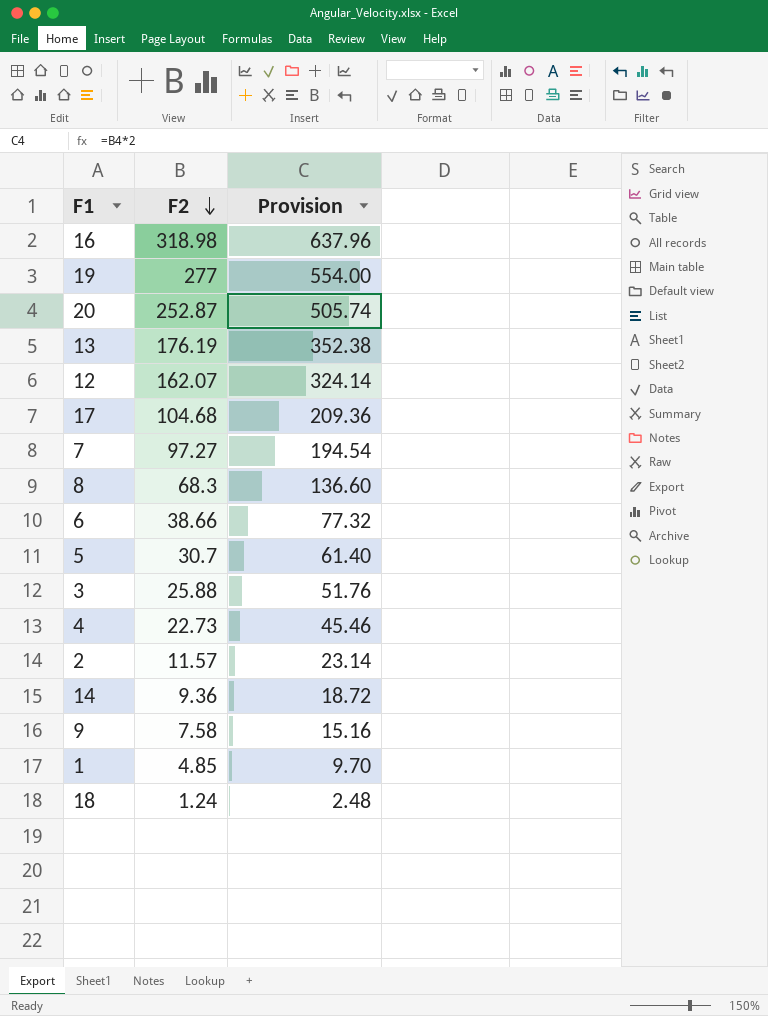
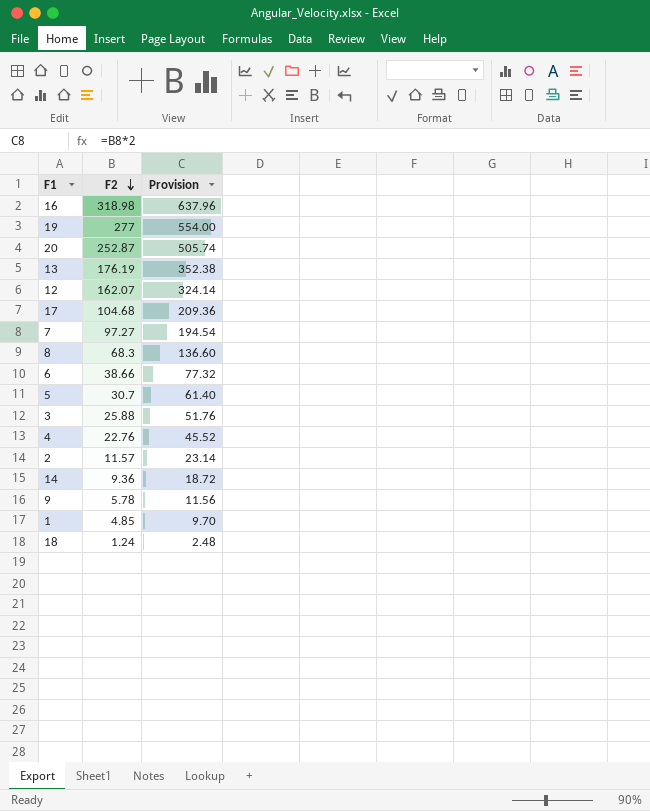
4 | F2: 22.73 -> 22.76
4 | Provision: 45.46 -> 45.52
9 | F2: 7.58 -> 5.78
9 | Provision: 15.16 -> 11.56

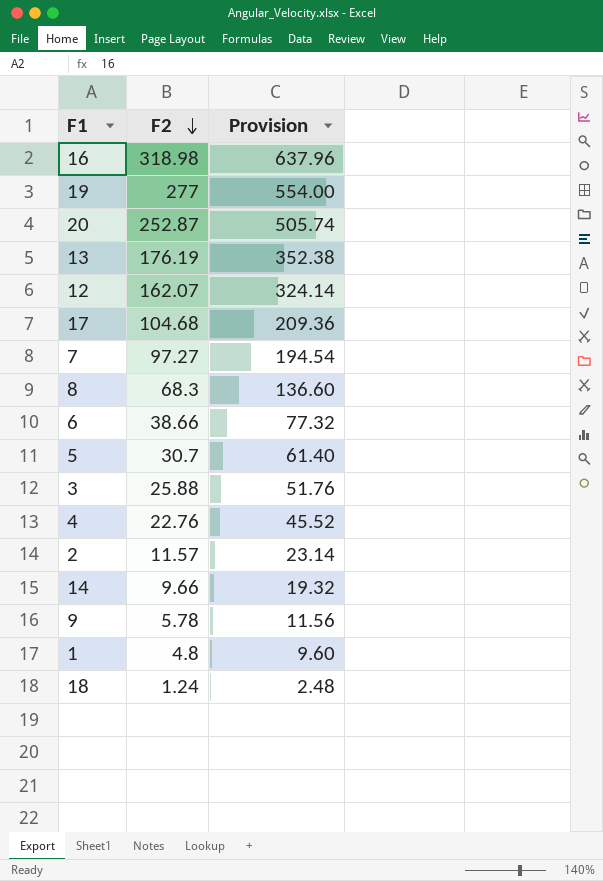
14 | F2: 9.36 -> 9.66
14 | Provision: 18.72 -> 19.32
1 | F2: 4.85 -> 4.8
1 | Provision: 9.70 -> 9.60

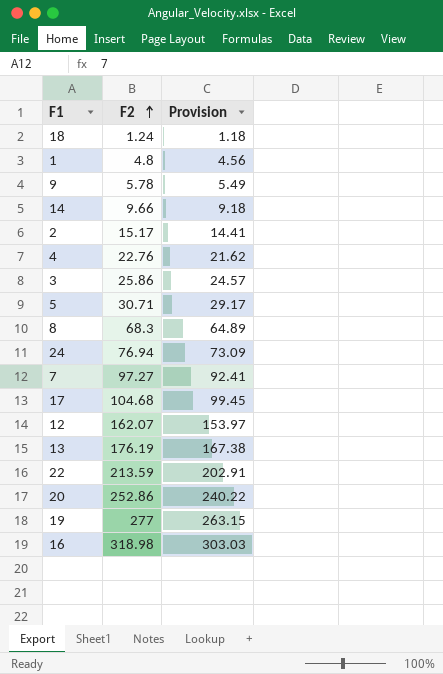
row order: F2 descending -> F2 ascending
column Provision | formula: [F2] * 2 -> [F2] * 0.95
row 6: 38.66 | 77.32 -> none
2 | F2: 11.57 -> 15.17
3 | F2: 25.88 -> 25.86
5 | F2: 30.7 -> 30.71
row 24: none -> 76.94 | 73.09
row 22: none -> 213.59 | 202.91
20 | F2: 252.87 -> 252.86

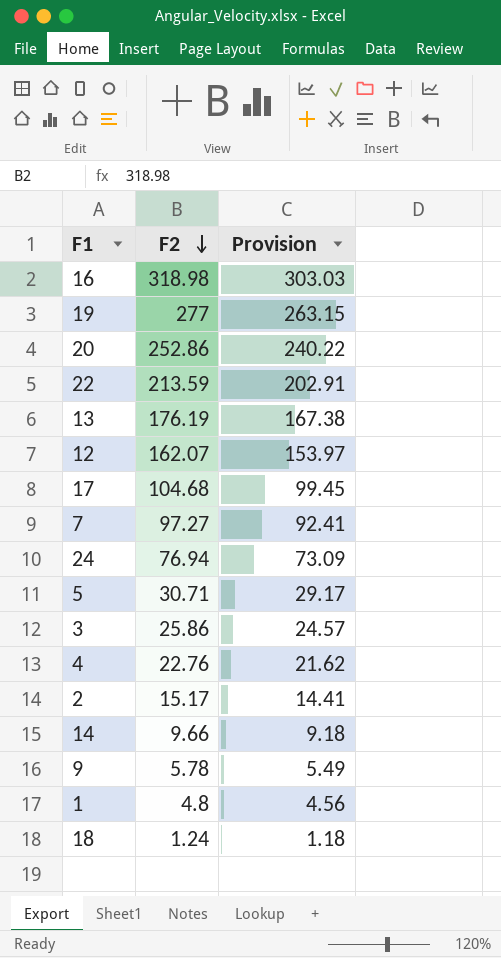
row order: F2 ascending -> F2 descending
row 8: 68.3 | 64.89 -> none

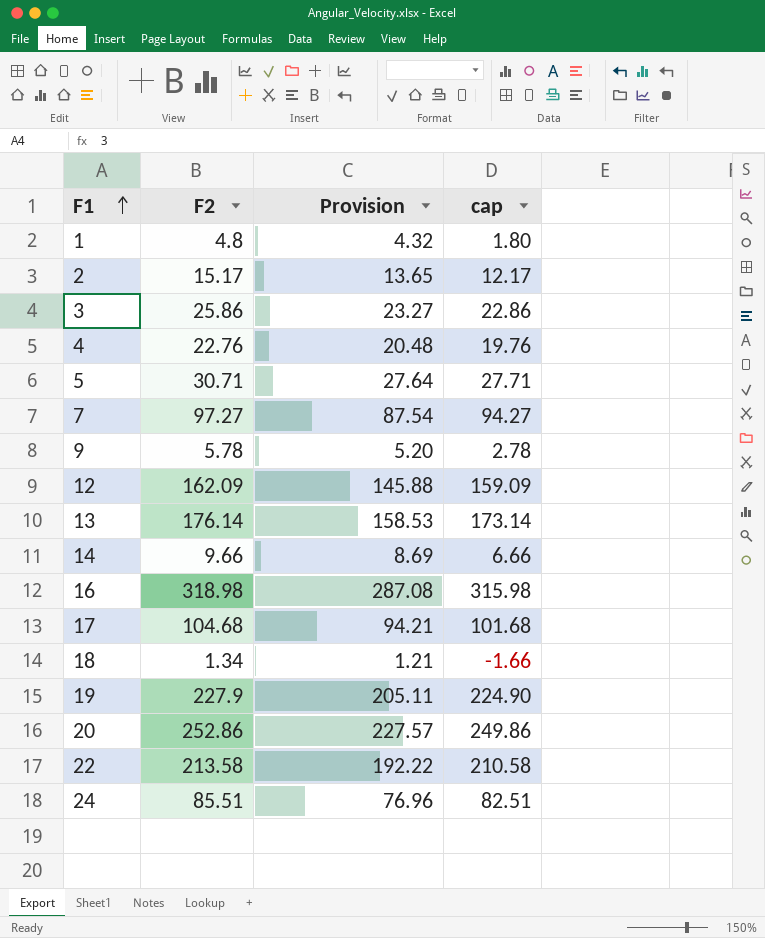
row order: F2 descending -> F1 ascending
column Provision | formula: [F2] * 0.95 -> [F2] * 0.9
column cap | formula: none -> [F2] - 3
12 | F2: 162.07 -> 162.09
13 | F2: 176.19 -> 176.14
18 | F2: 1.24 -> 1.34
19 | F2: 277 -> 227.9
22 | F2: 213.59 -> 213.58
24 | F2: 76.94 -> 85.51

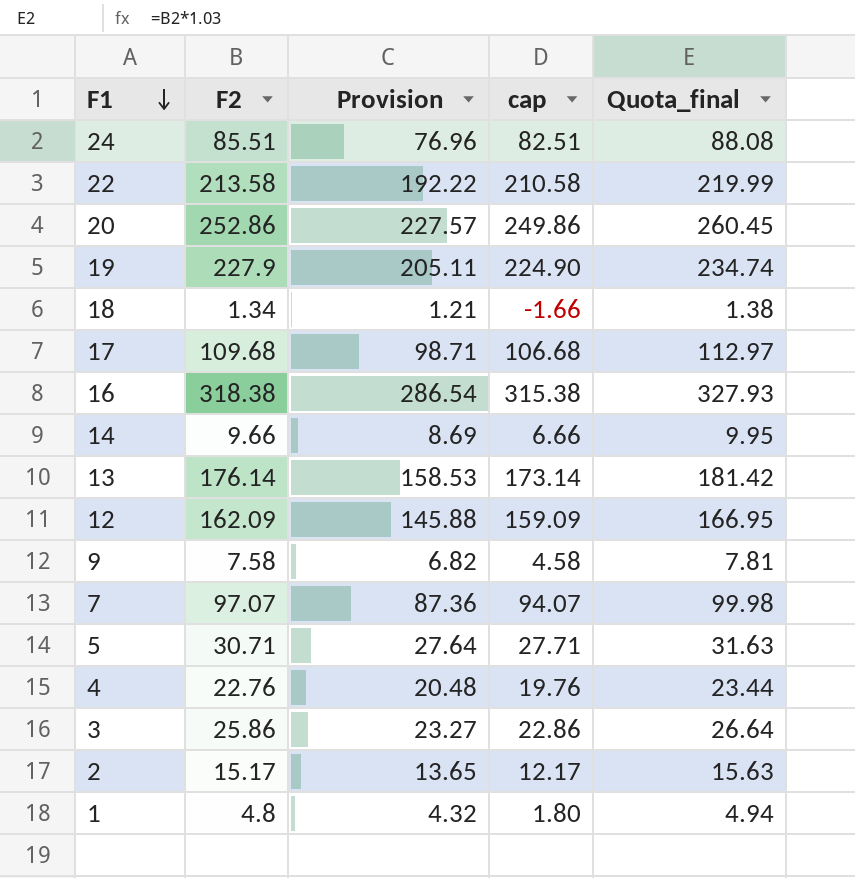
row order: F1 ascending -> F1 descending
column Quota_final | formula: none -> [F2] * 1.03
17 | F2: 104.68 -> 109.68
17 | Provision: 94.21 -> 98.71
17 | cap: 101.68 -> 106.68
16 | F2: 318.98 -> 318.38
16 | Provision: 287.08 -> 286.54
16 | cap: 315.98 -> 315.38
9 | F2: 5.78 -> 7.58
9 | Provision: 5.20 -> 6.82
9 | cap: 2.78 -> 4.58
7 | F2: 97.27 -> 97.07
7 | Provision: 87.54 -> 87.36
7 | cap: 94.27 -> 94.07

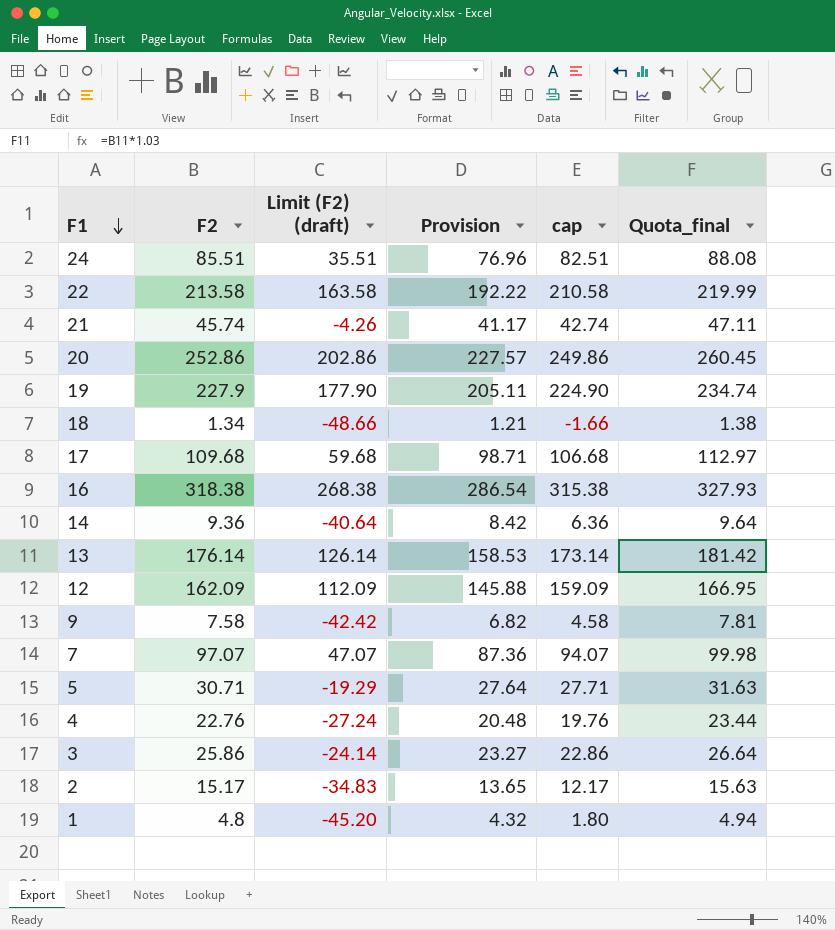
column Limit (F2) (draft) | formula: none -> [F2] - 50
row 21: none -> 45.74 | -4.26 | 41.17 | 42.74 | 47.11
14 | F2: 9.66 -> 9.36
14 | Provision: 8.69 -> 8.42
14 | cap: 6.66 -> 6.36
14 | Quota_final: 9.95 -> 9.64

